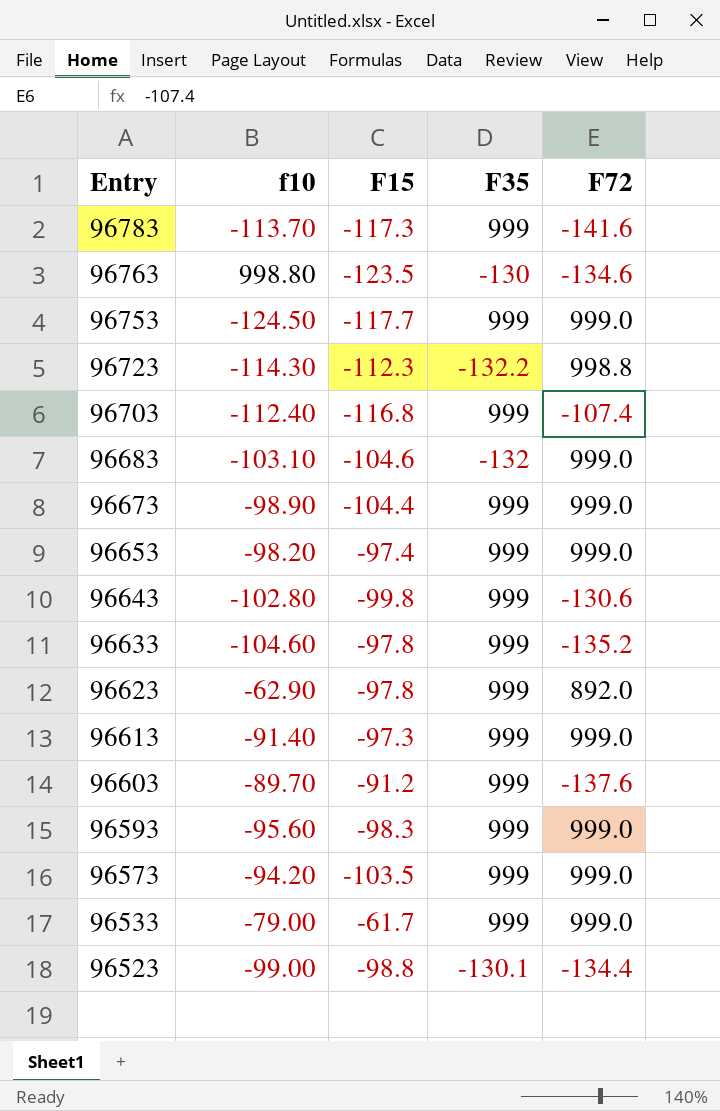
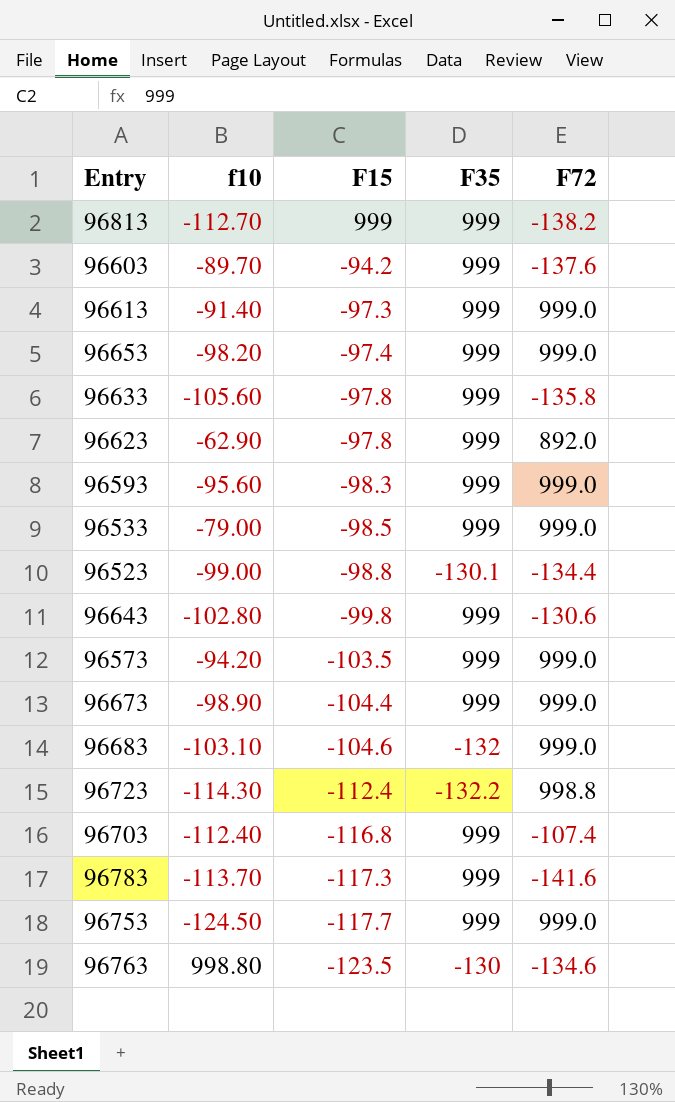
row order: Entry descending -> F15 descending
row 96813: none -> -112.70 | 999 | 999 | -138.2
96603 | F15: -91.2 -> -94.2
96633 | f10: -104.60 -> -105.60
96633 | F72: -135.2 -> -135.8
96533 | F15: -61.7 -> -98.5
96723 | F15: -112.3 -> -112.4

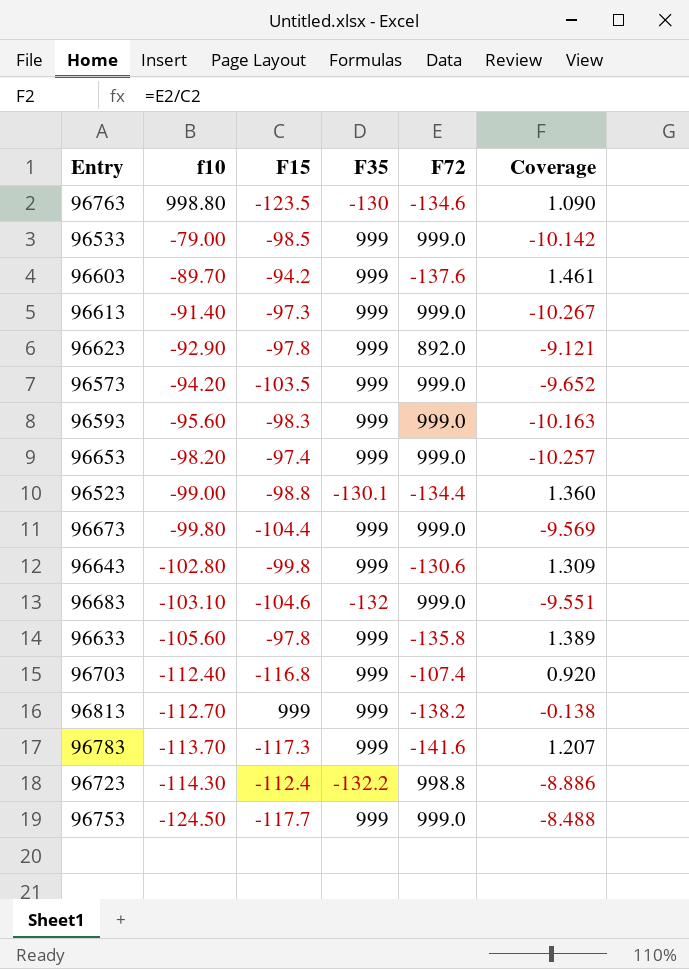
row order: F15 descending -> f10 descending
column Coverage | formula: none -> [F72] / [F15]
96623 | f10: -62.90 -> -92.90
96673 | f10: -98.90 -> -99.80

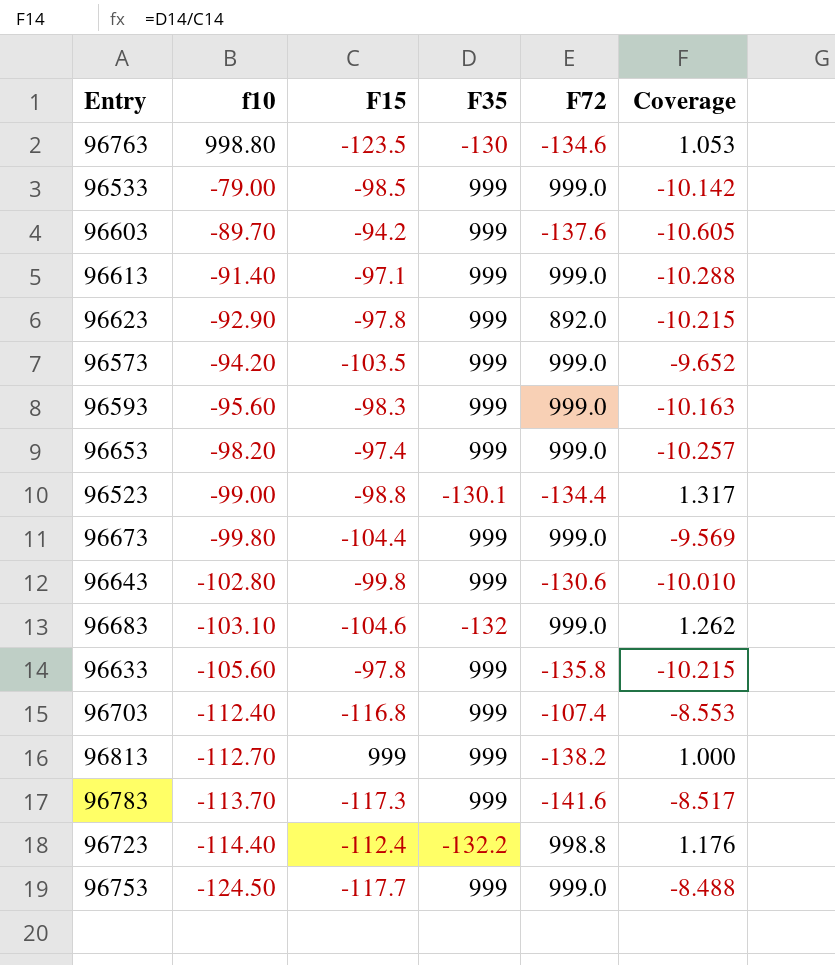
column Coverage | formula: [F72] / [F15] -> [F35] / [F15]
96613 | F15: -97.3 -> -97.1
96723 | f10: -114.30 -> -114.40

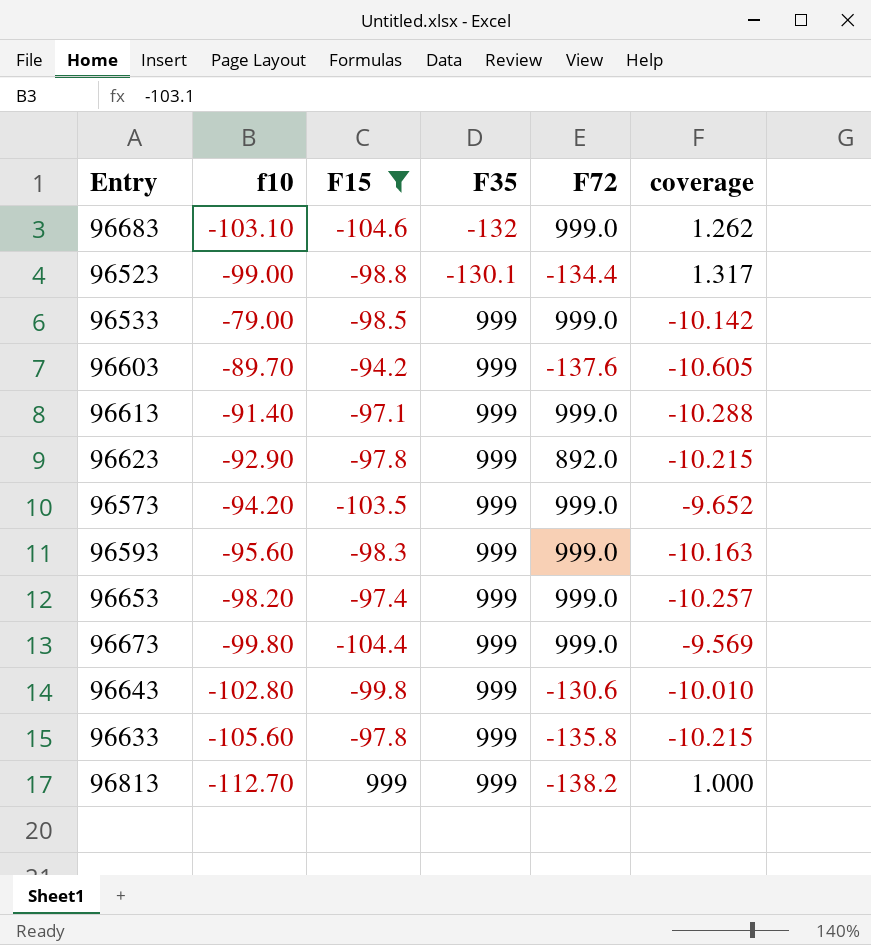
filter: none -> F15 >= -104.6
row order: f10 descending -> F35 ascending
column name: Coverage -> coverage

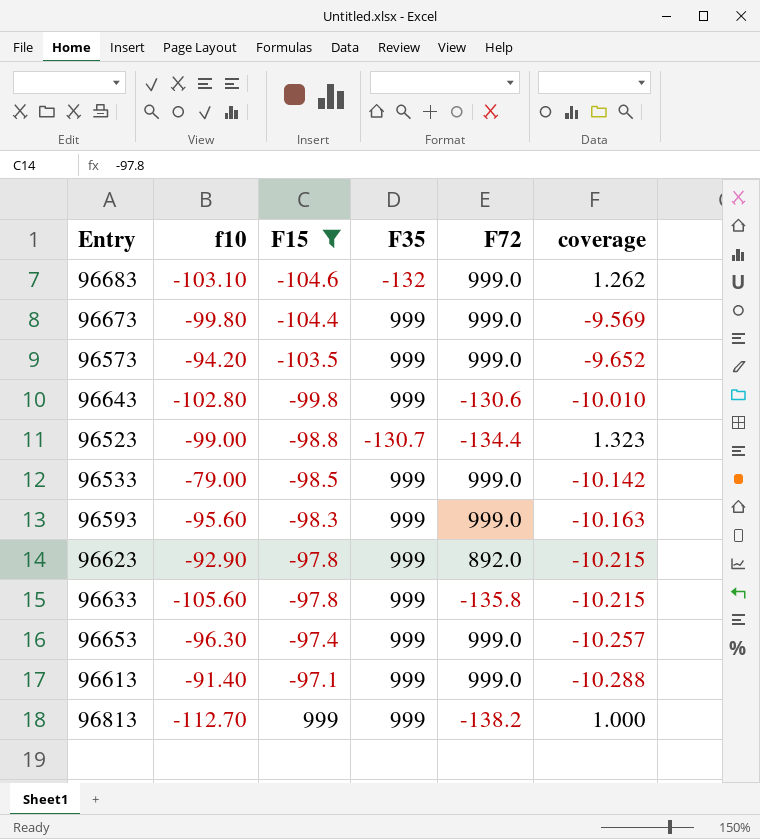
row order: F35 ascending -> F15 ascending
row 96603: -89.70 | -94.2 | 999 | -137.6 | -10.605 -> none
96523 | F35: -130.1 -> -130.7
96523 | coverage: 1.317 -> 1.323
96653 | f10: -98.20 -> -96.30

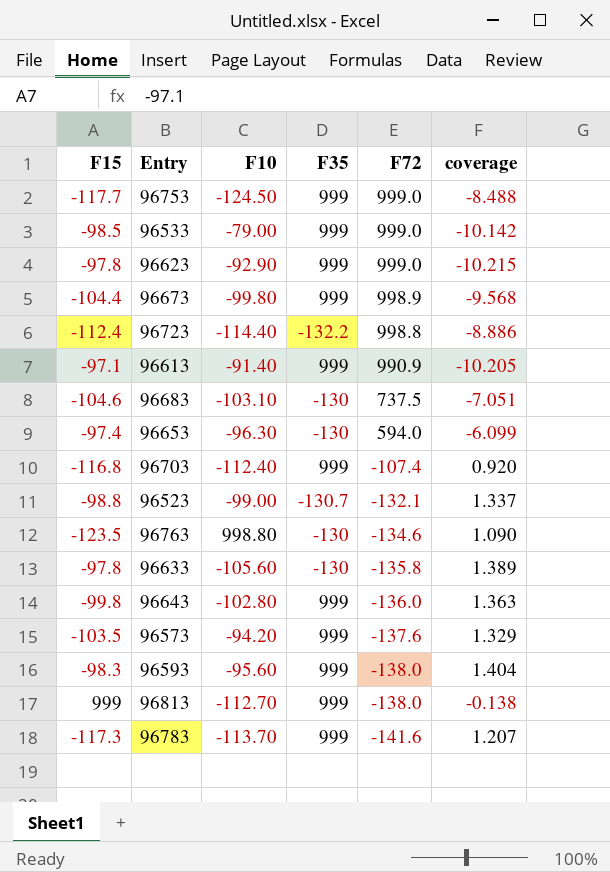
filter: F15 >= -104.6 -> none
row order: F15 ascending -> F72 descending
column F15 | position: 3 -> 1
column name: f10 -> F10
column coverage | formula: [F35] / [F15] -> [F72] / [F15]
96623 | F72: 892.0 -> 999.0
96673 | F72: 999.0 -> 998.9
96613 | F72: 999.0 -> 990.9
96683 | F35: -132 -> -130
96683 | F72: 999.0 -> 737.5
96653 | F35: 999 -> -130
96653 | F72: 999.0 -> 594.0
96523 | F72: -134.4 -> -132.1
96633 | F35: 999 -> -130
96643 | F72: -130.6 -> -136.0
96573 | F72: 999.0 -> -137.6
96593 | F72: 999.0 -> -138.0
96813 | F72: -138.2 -> -138.0

